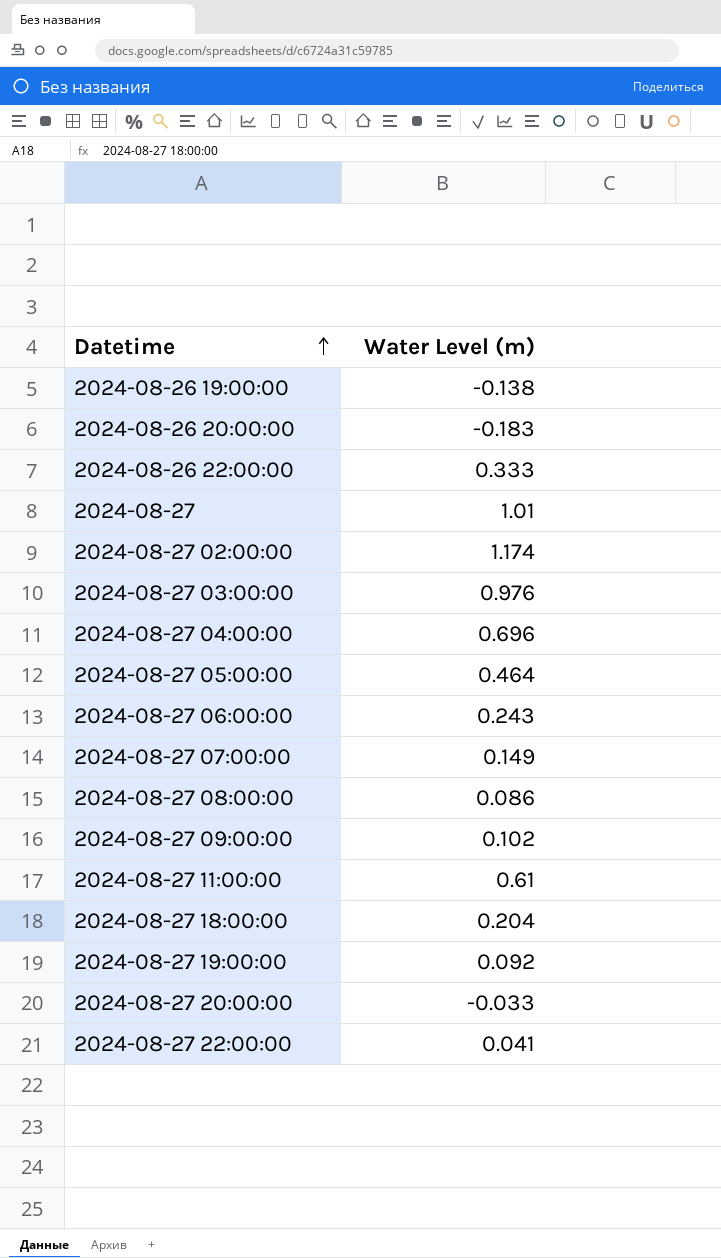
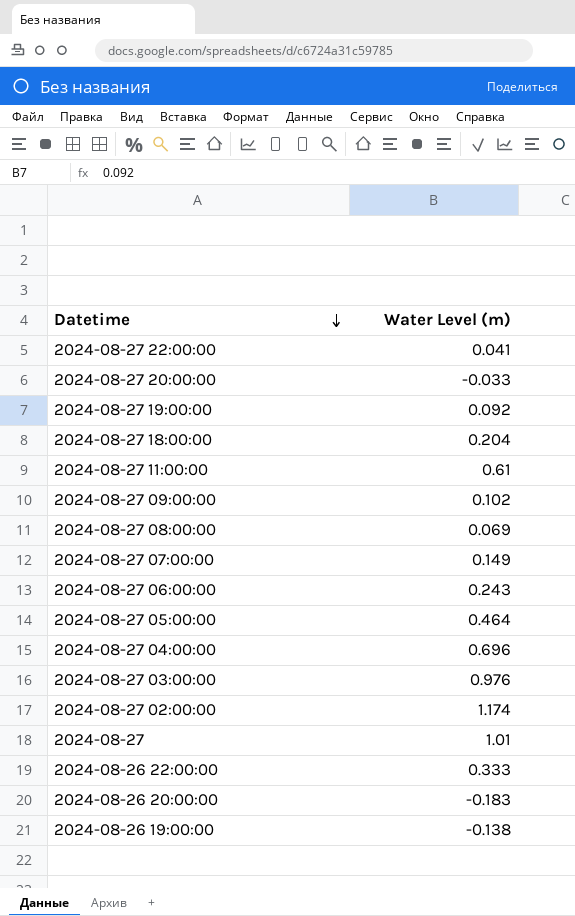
row order: Datetime ascending -> Datetime descending
2024-08-27 08:00:00 | Water Level (m): 0.086 -> 0.069

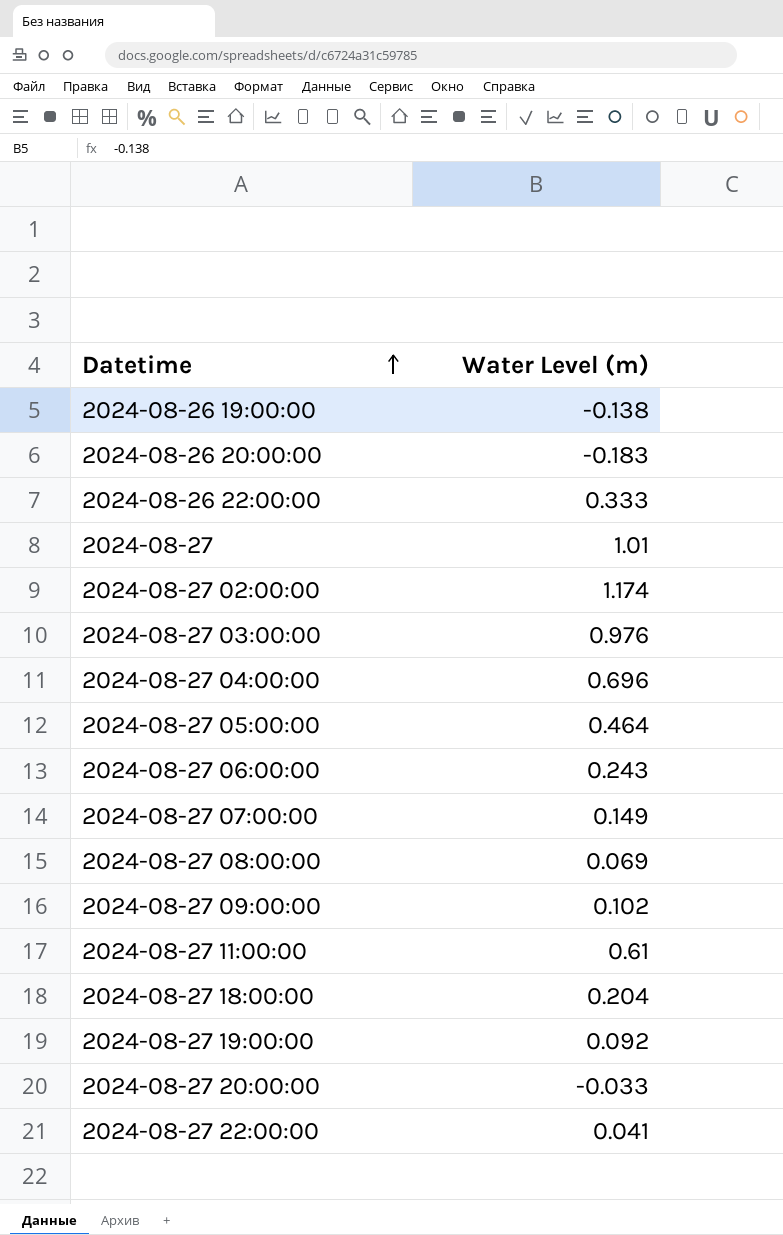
row order: Datetime descending -> Datetime ascending

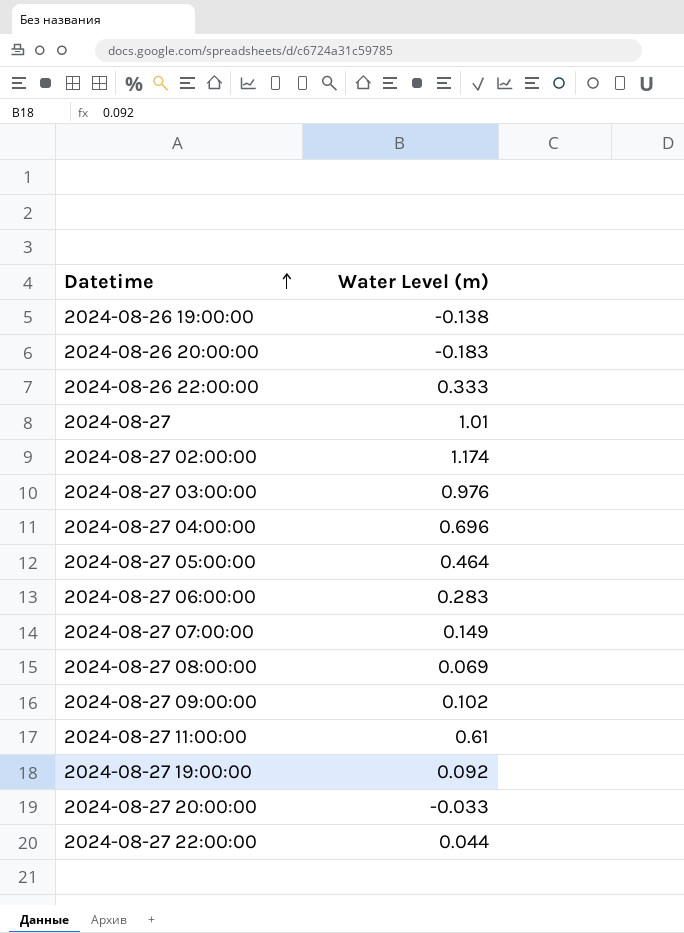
row 2024-08-27 18:00:00: 0.204 -> none
2024-08-27 06:00:00 | Water Level (m): 0.243 -> 0.283
2024-08-27 22:00:00 | Water Level (m): 0.041 -> 0.044

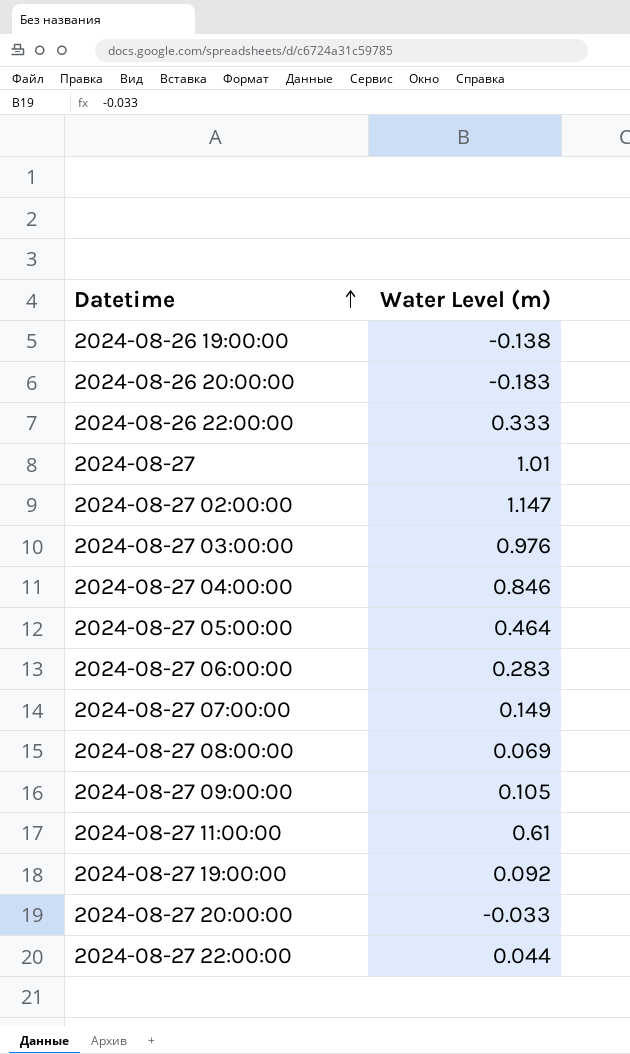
2024-08-27 02:00:00 | Water Level (m): 1.174 -> 1.147
2024-08-27 04:00:00 | Water Level (m): 0.696 -> 0.846
2024-08-27 09:00:00 | Water Level (m): 0.102 -> 0.105

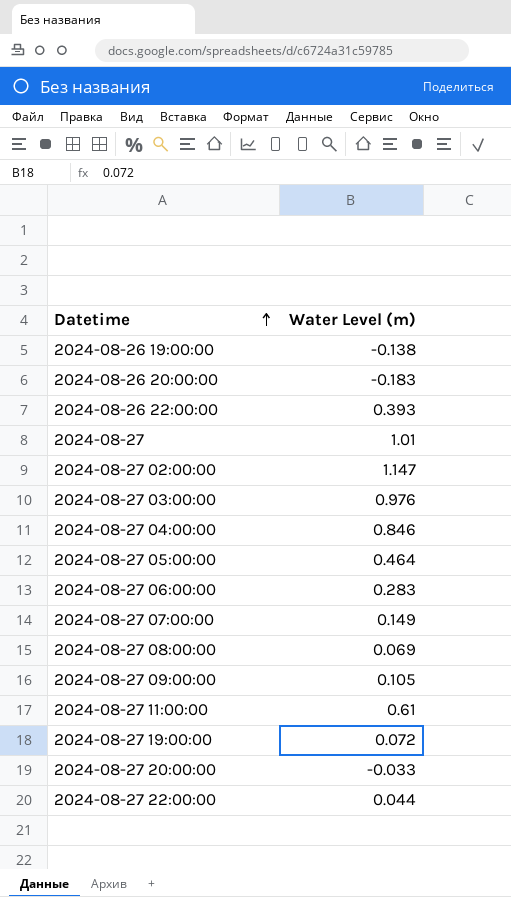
2024-08-26 22:00:00 | Water Level (m): 0.333 -> 0.393
2024-08-27 19:00:00 | Water Level (m): 0.092 -> 0.072

